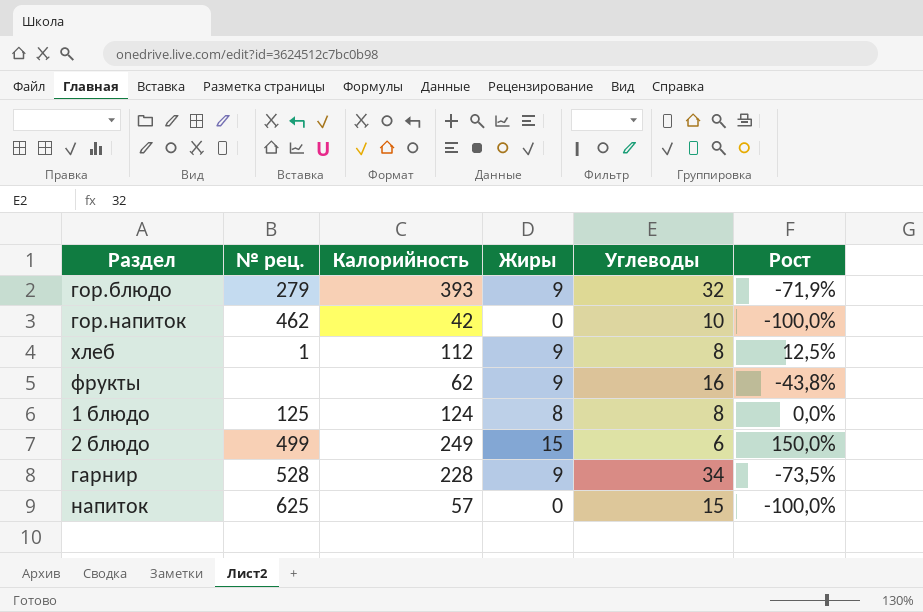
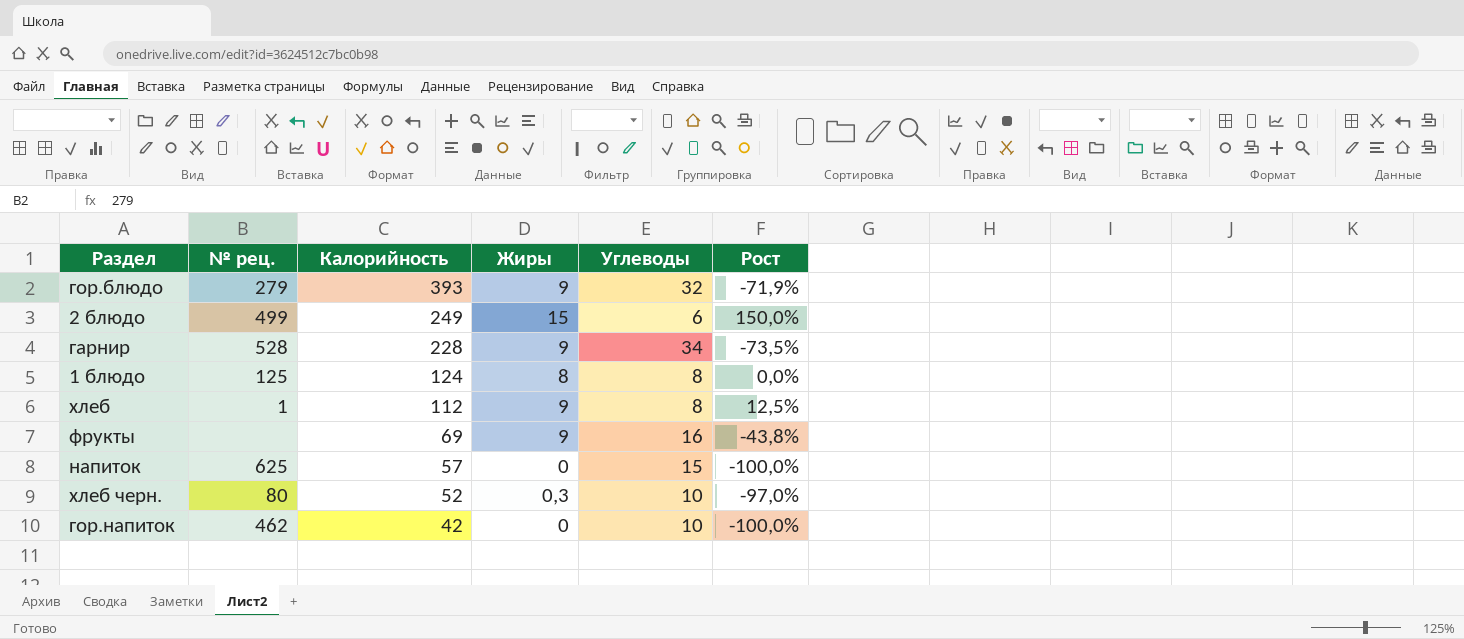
row order: none -> Калорийность descending
фрукты | Калорийность: 62 -> 69
row хлеб черн.: none -> 80 | 52 | 0,3 | 10 | -97,0%

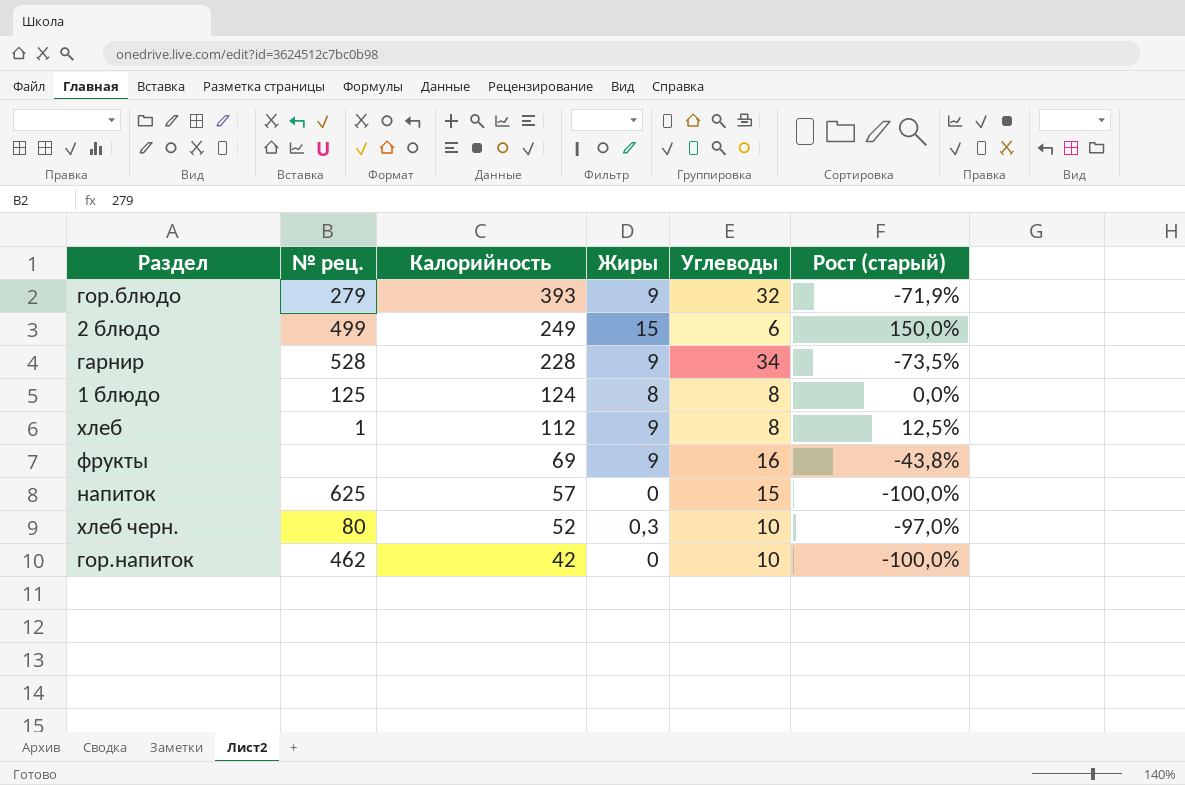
column name: Рост -> Рост (старый)

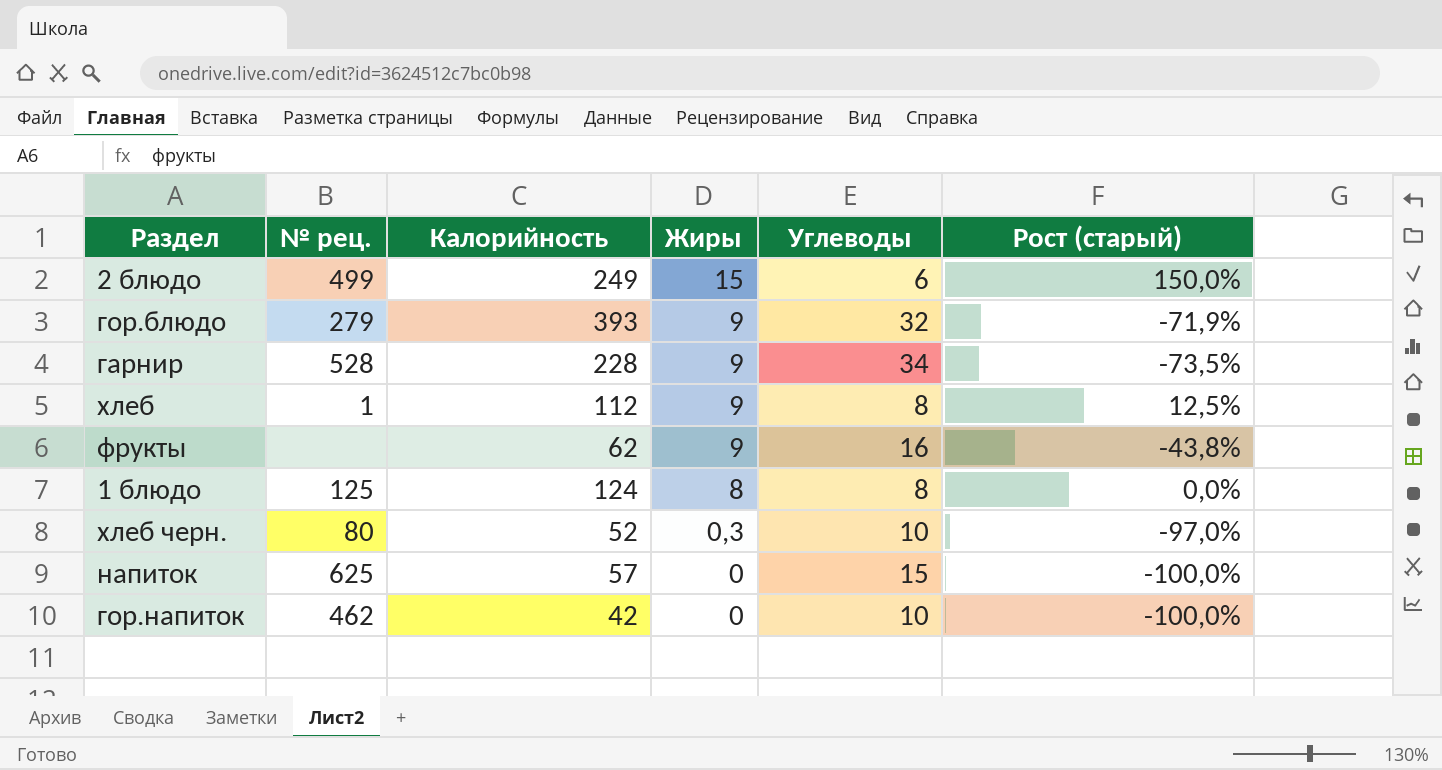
row order: Калорийность descending -> Жиры descending
фрукты | Калорийность: 69 -> 62

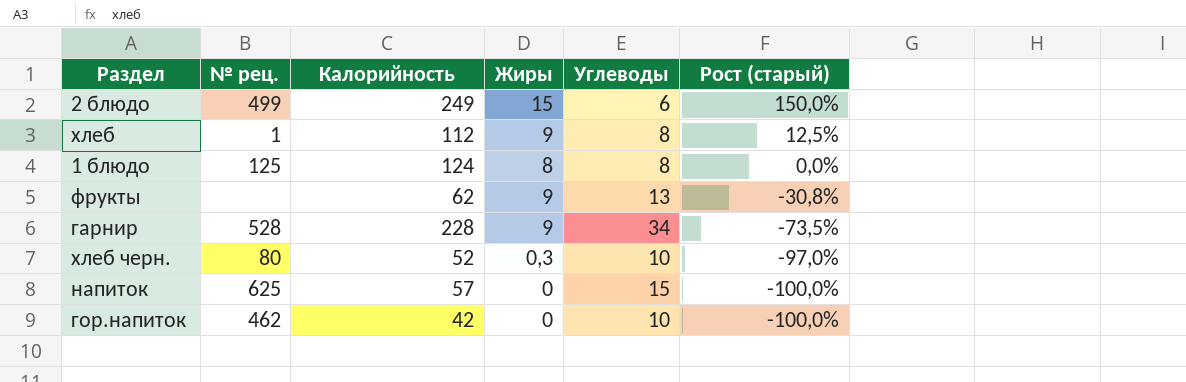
row order: Жиры descending -> Рост (старый) descending
row гор.блюдо: 279 | 393 | 9 | 32 | -71,9% -> none
фрукты | Углеводы: 16 -> 13
фрукты | Рост (старый): -43,8% -> -30,8%

